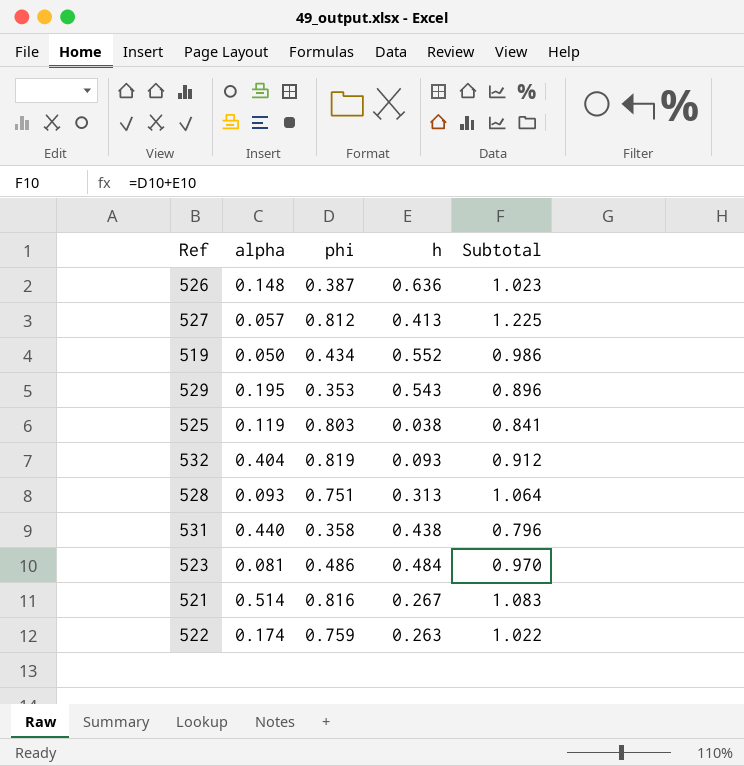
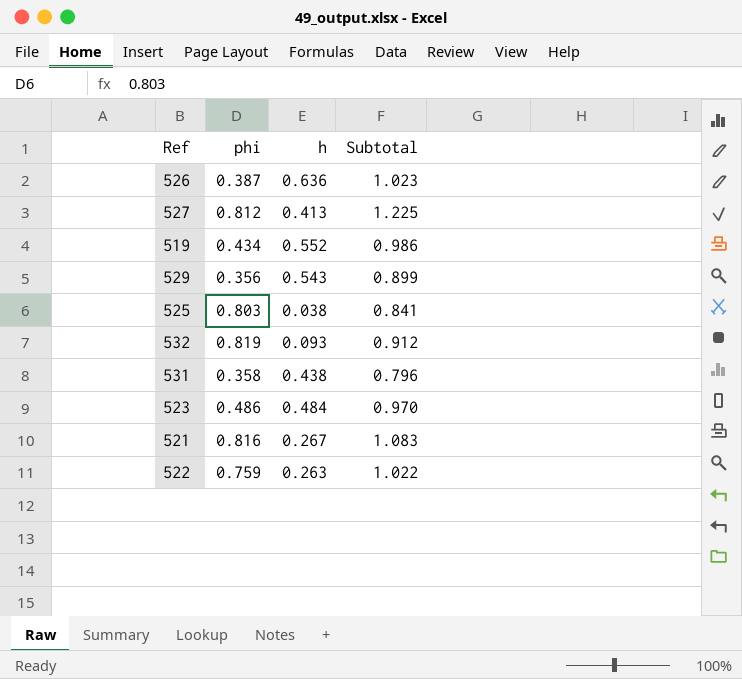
column alpha | position: 2 -> none
row 528: 0.093 | 0.751 | 0.313 | 1.064 -> none
529 | phi: 0.353 -> 0.356
529 | Subtotal: 0.896 -> 0.899

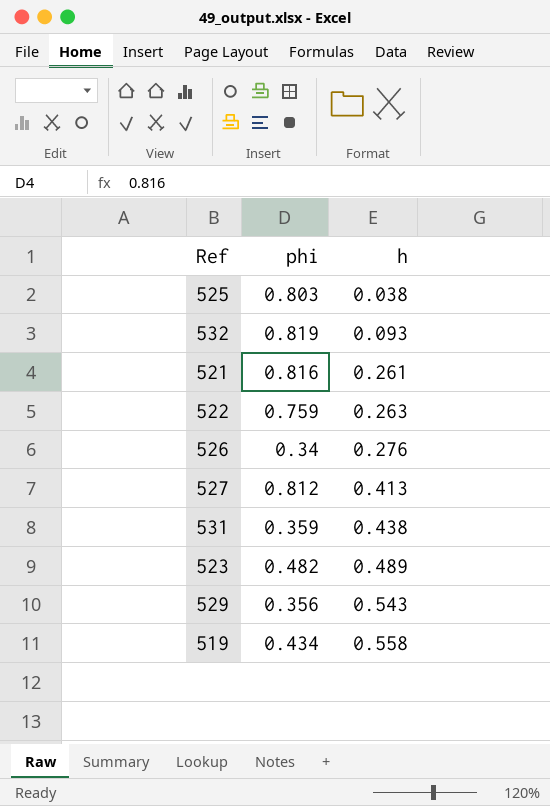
row order: none -> h ascending
column Subtotal | formula: [phi] + [h] -> none
521 | h: 0.267 -> 0.261
526 | phi: 0.387 -> 0.34
526 | h: 0.636 -> 0.276
531 | phi: 0.358 -> 0.359
523 | phi: 0.486 -> 0.482
523 | h: 0.484 -> 0.489
519 | h: 0.552 -> 0.558

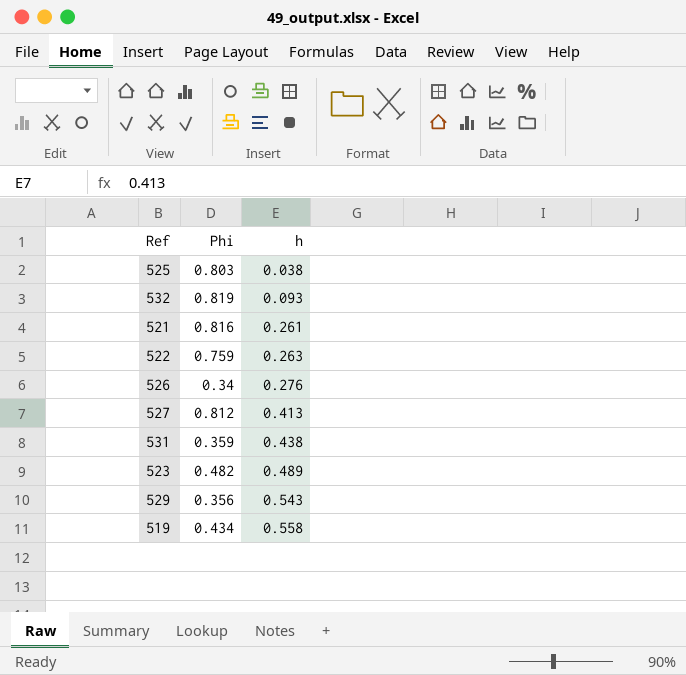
column name: phi -> Phi

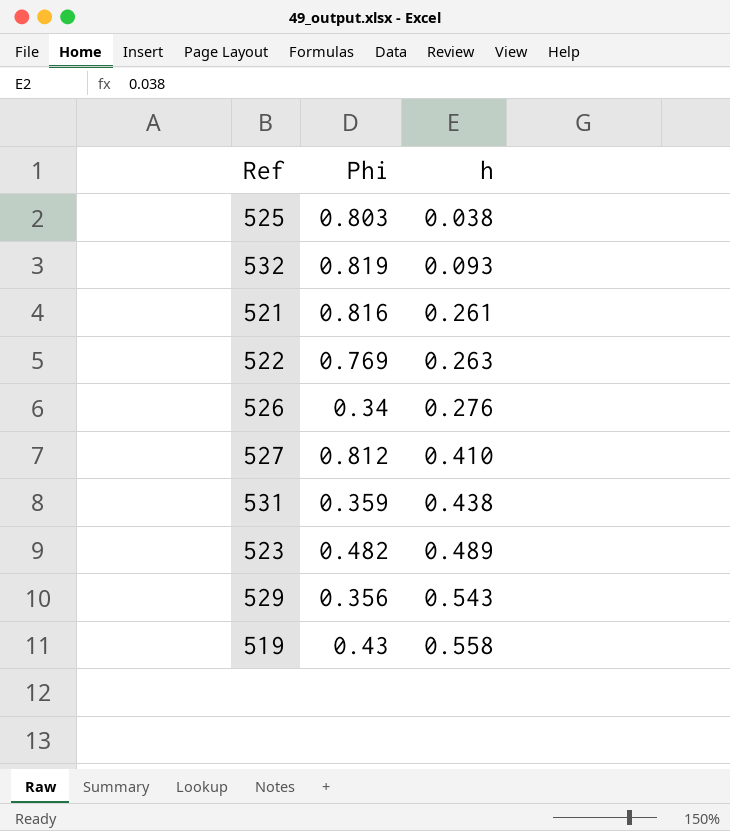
522 | Phi: 0.759 -> 0.769
527 | h: 0.413 -> 0.410
519 | Phi: 0.434 -> 0.43

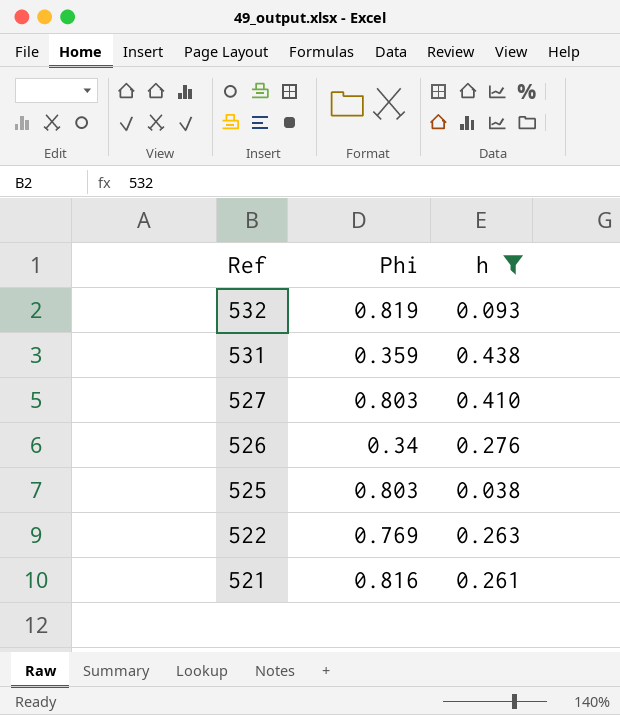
filter: none -> h <= 0.438
row order: h ascending -> Ref descending
527 | Phi: 0.812 -> 0.803

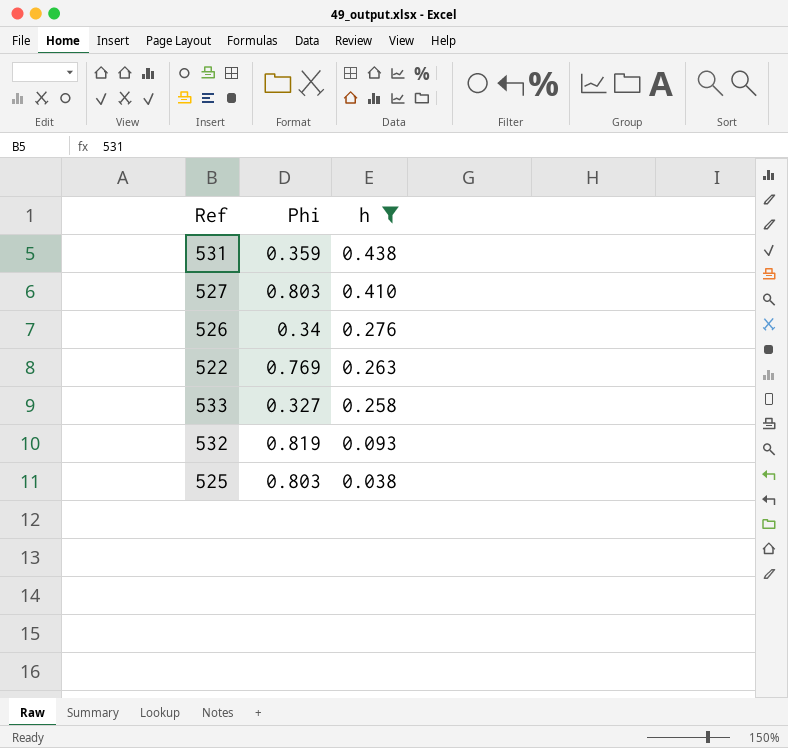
row order: Ref descending -> h descending
row 521: 0.816 | 0.261 -> none
row 533: none -> 0.327 | 0.258

